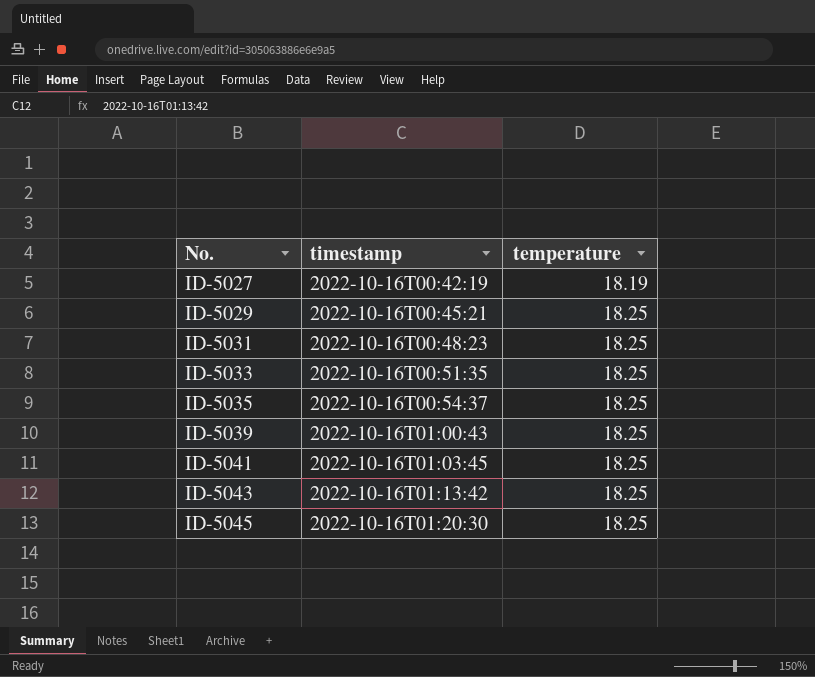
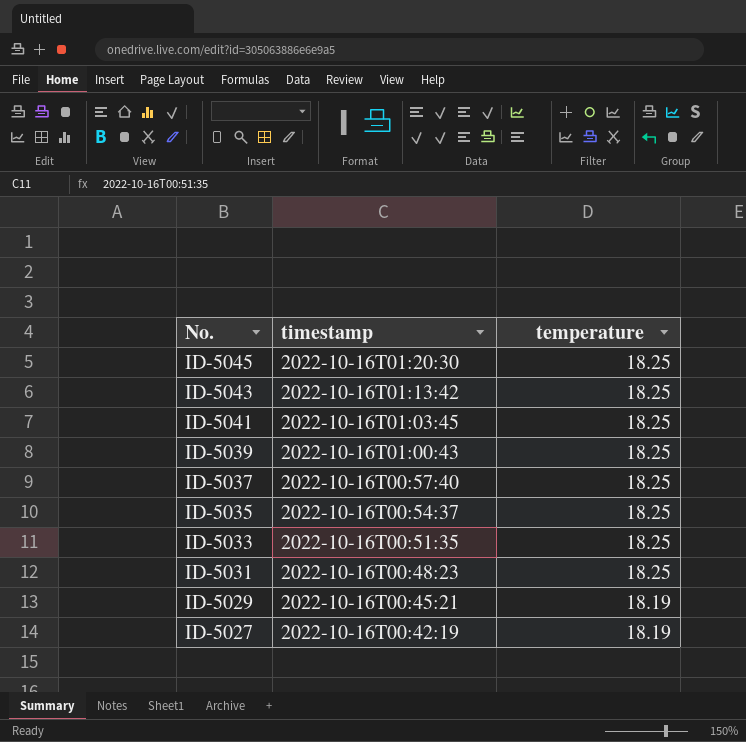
row order: No. ascending -> No. descending
row ID-5037: none -> 2022-10-16T00:57:40 | 18.25
ID-5029 | temperature: 18.25 -> 18.19

